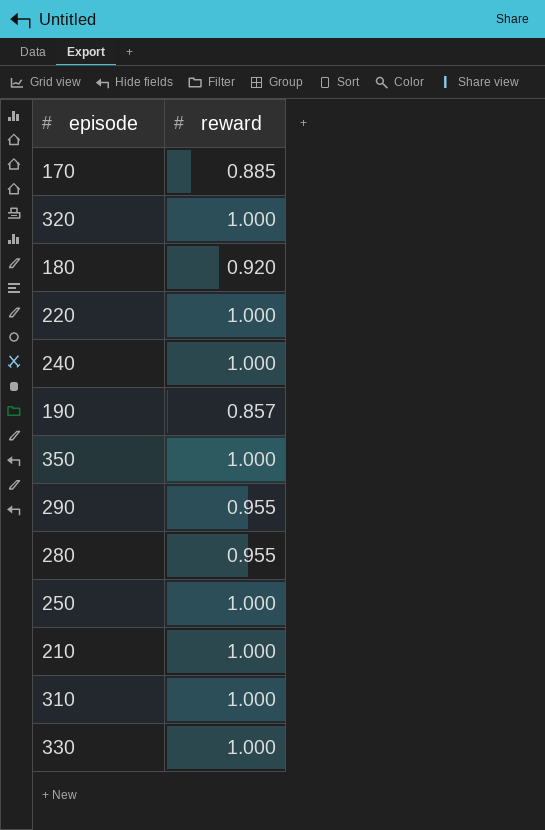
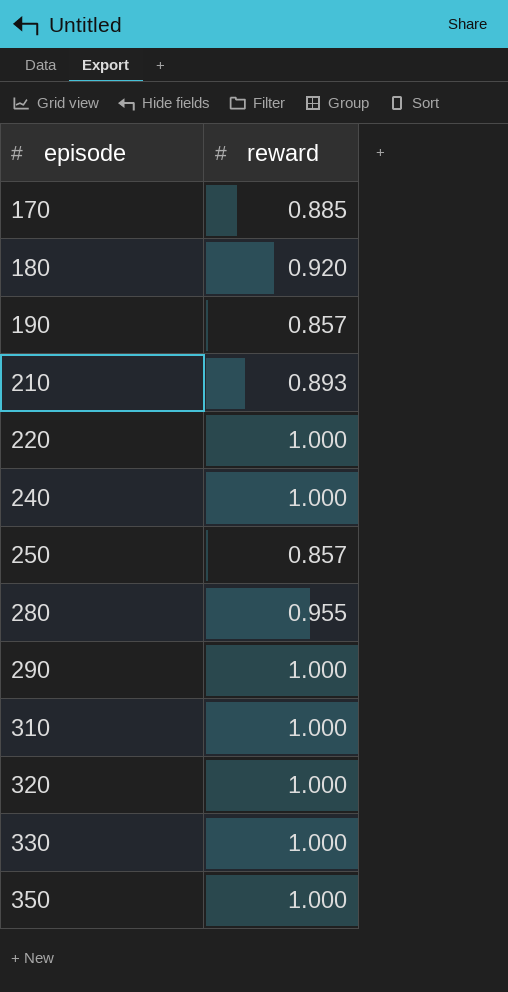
row order: none -> episode ascending
210 | reward: 1.000 -> 0.893
250 | reward: 1.000 -> 0.857
290 | reward: 0.955 -> 1.000

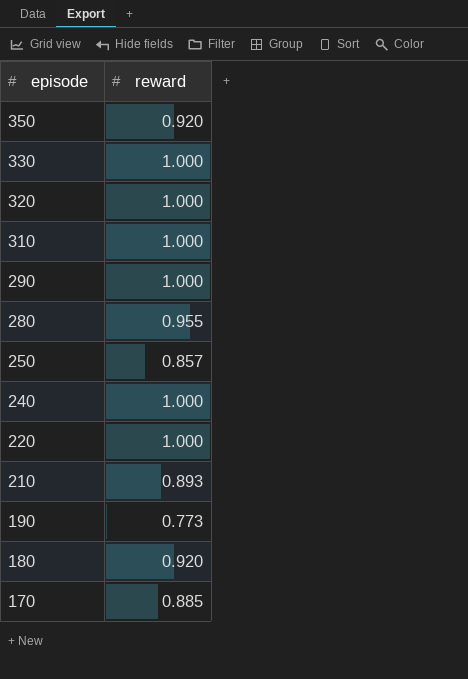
row order: episode ascending -> episode descending
350 | reward: 1.000 -> 0.920
190 | reward: 0.857 -> 0.773

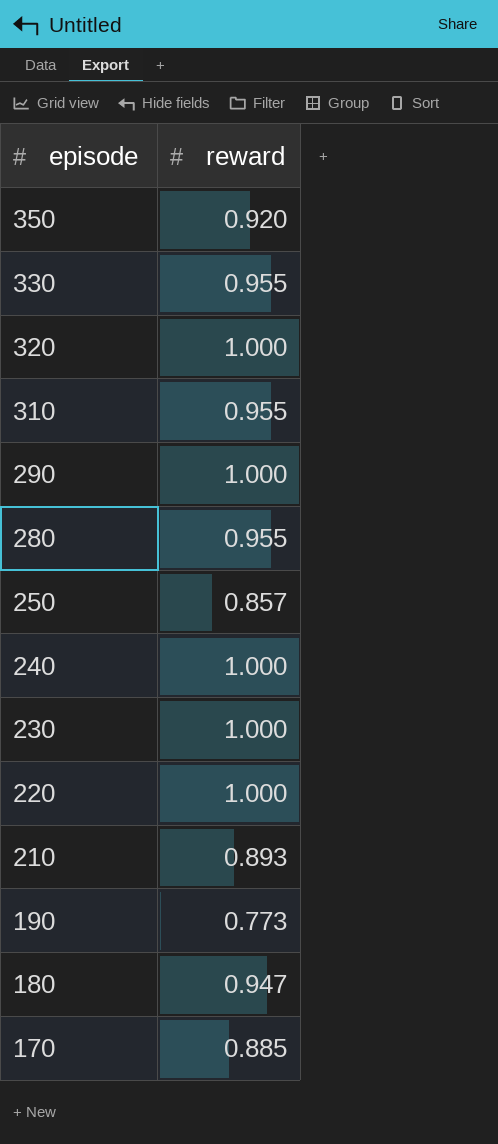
330 | reward: 1.000 -> 0.955
310 | reward: 1.000 -> 0.955
row 230: none -> 1.000
180 | reward: 0.920 -> 0.947

